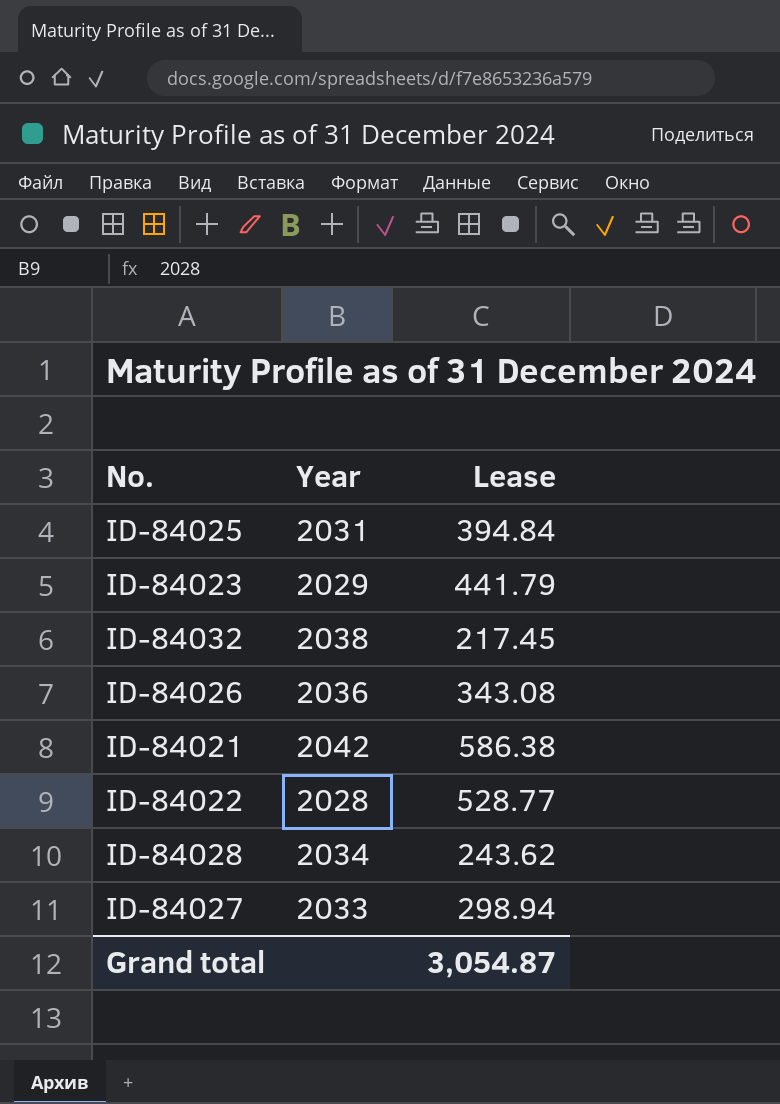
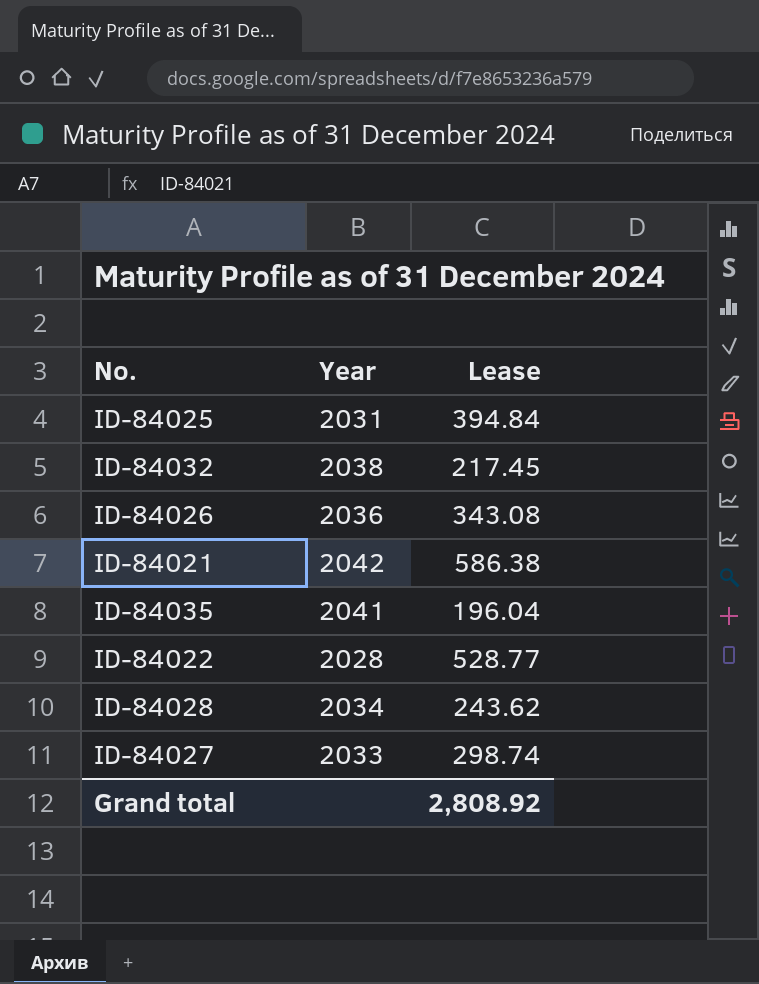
row ID-84023: 2029 | 441.79 -> none
row ID-84035: none -> 2041 | 196.04
ID-84027 | Lease: 298.94 -> 298.74
Grand total | Lease: 3,054.87 -> 2,808.92

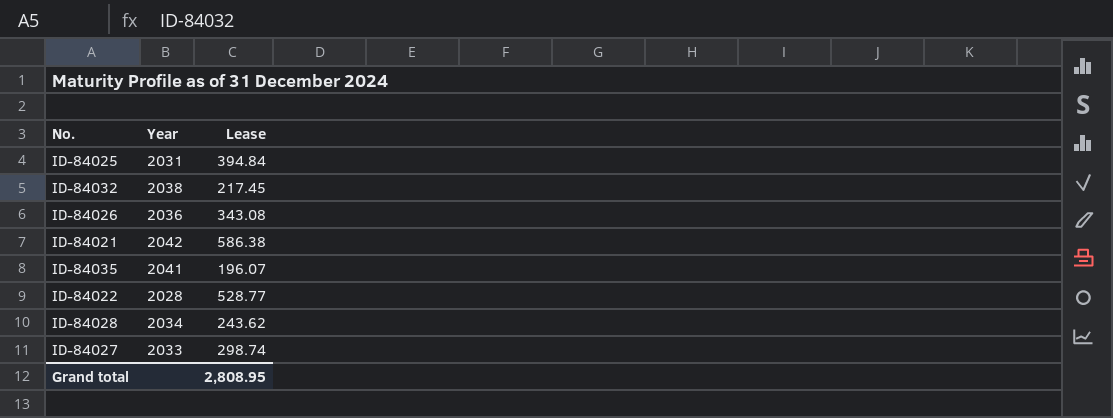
ID-84035 | Lease: 196.04 -> 196.07
Grand total | Lease: 2,808.92 -> 2,808.95

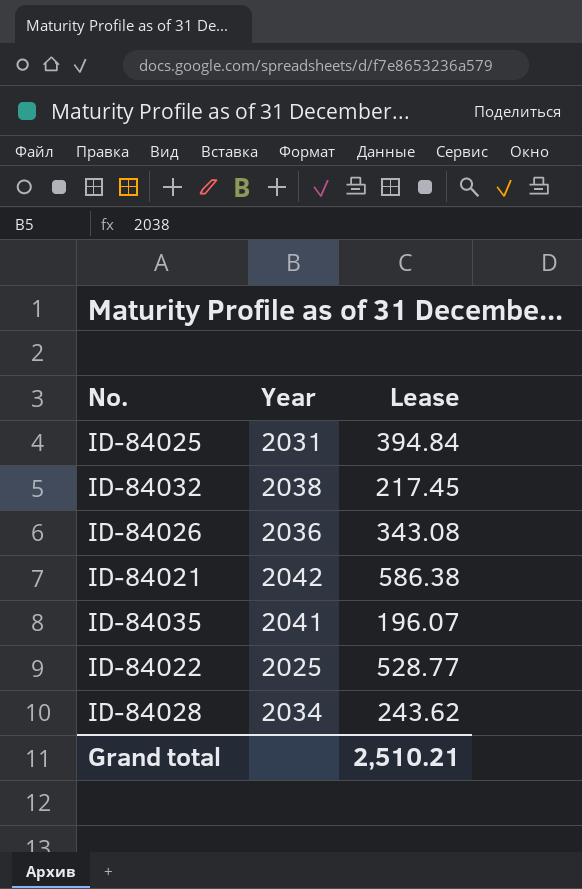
row ID-84027: 2033 | 298.74 -> none
ID-84022 | Year: 2028 -> 2025
Grand total | Lease: 2,808.95 -> 2,510.21

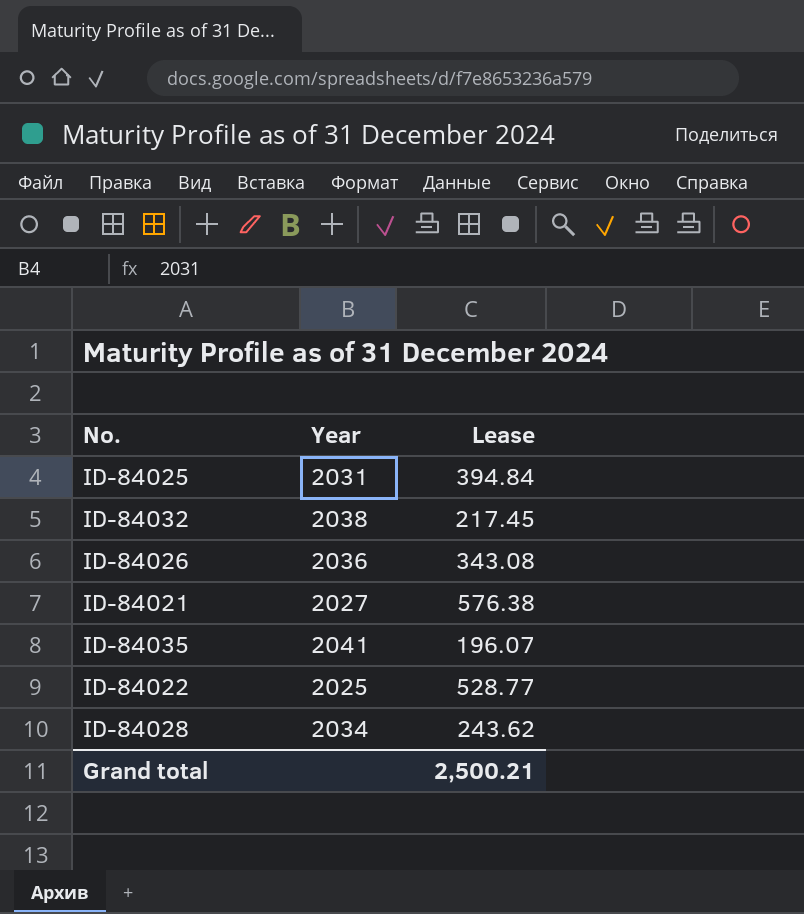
ID-84021 | Year: 2042 -> 2027
ID-84021 | Lease: 586.38 -> 576.38
Grand total | Lease: 2,510.21 -> 2,500.21

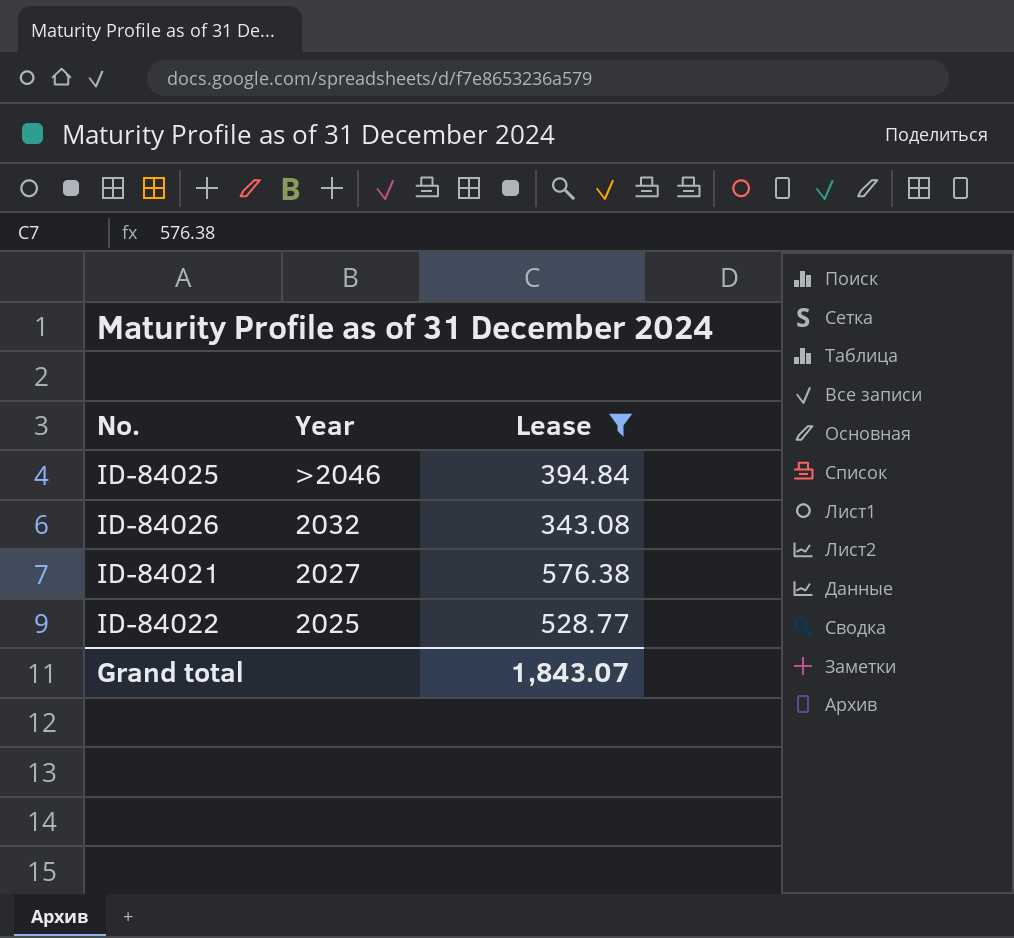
filter: none -> Lease >= 343.08
ID-84025 | Year: 2031 -> >2046
ID-84026 | Year: 2036 -> 2032
Grand total | Lease: 2,500.21 -> 1,843.07

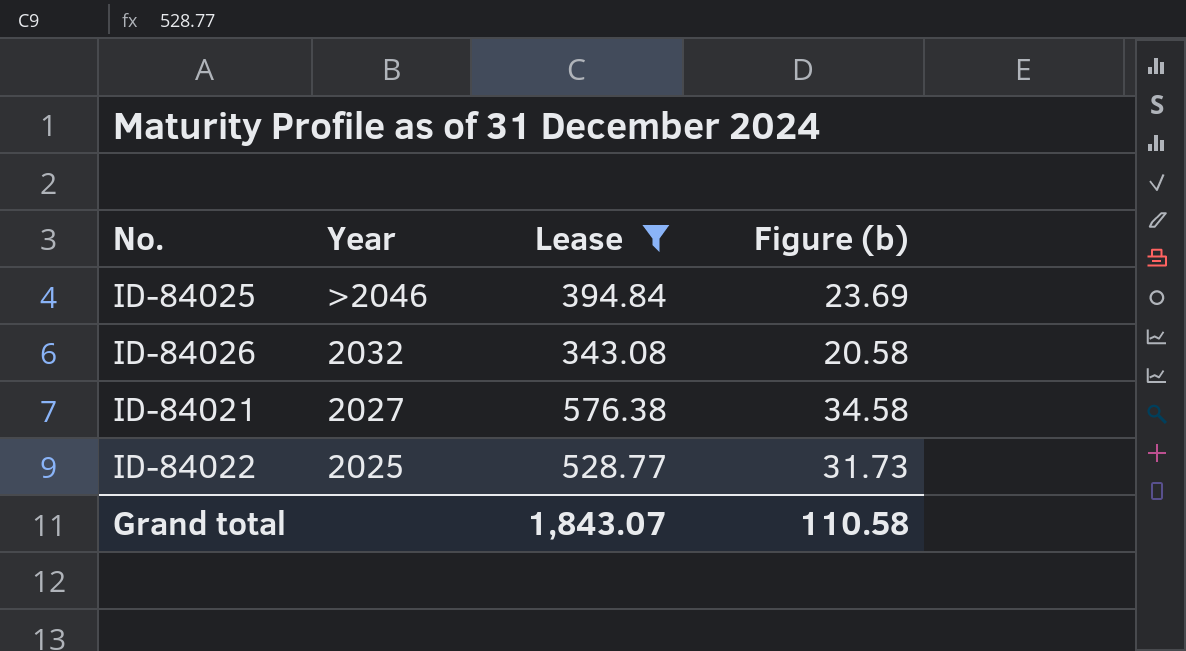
column Figure (b) | formula: none -> [Lease] * 0.06

